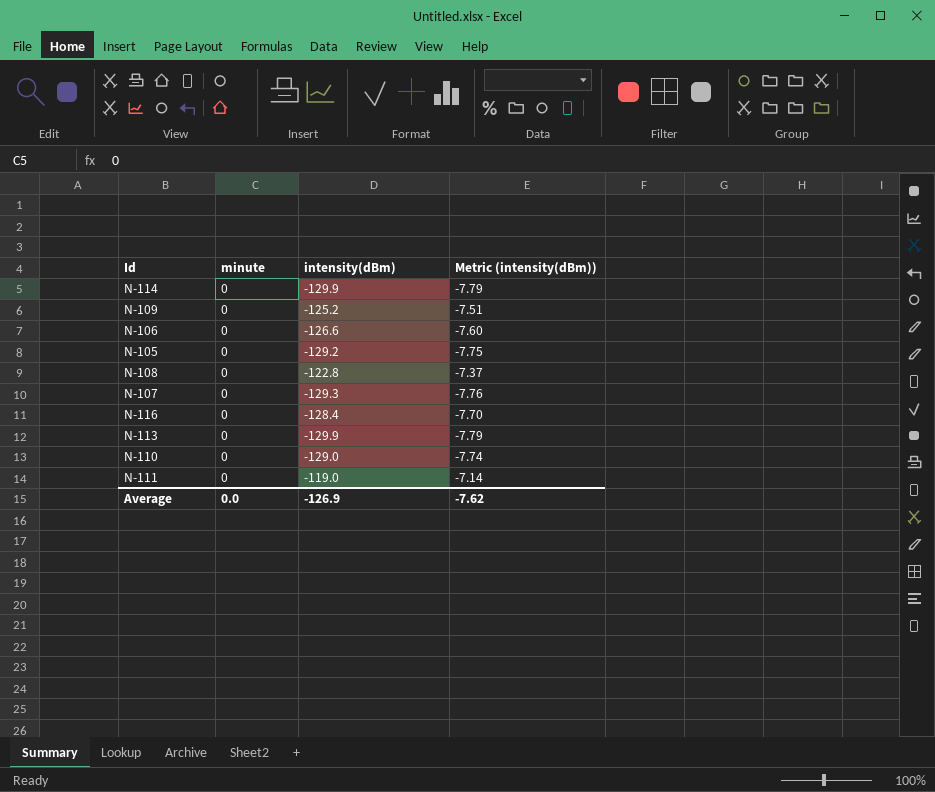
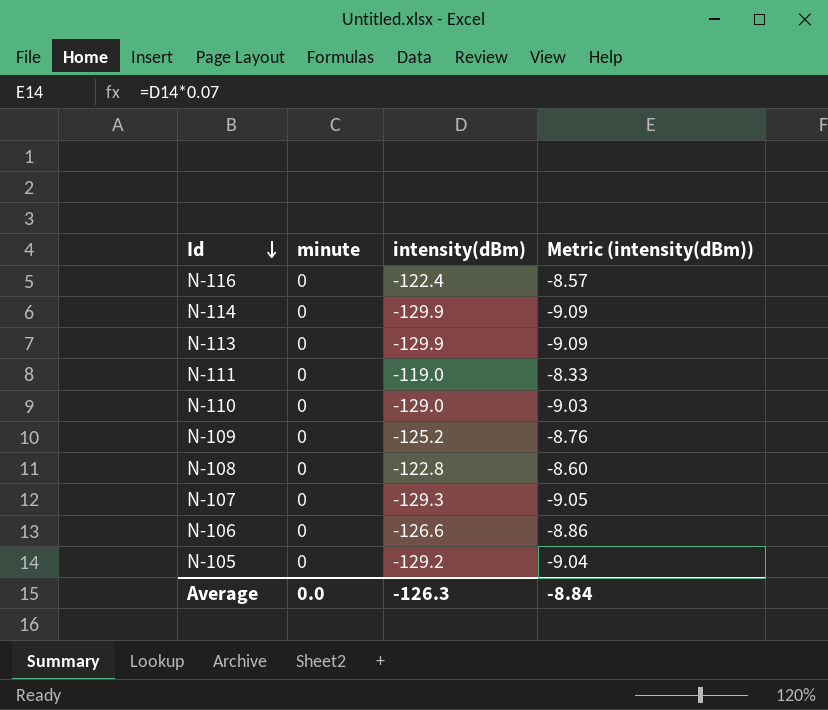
row order: none -> Id descending
column Metric (intensity(dBm)) | formula: [intensity(dBm)] * 0.06 -> [intensity(dBm)] * 0.07
N-116 | intensity(dBm): -128.4 -> -122.4
Average | intensity(dBm): -126.9 -> -126.3
Average | Metric (intensity(dBm)): -7.62 -> -8.84

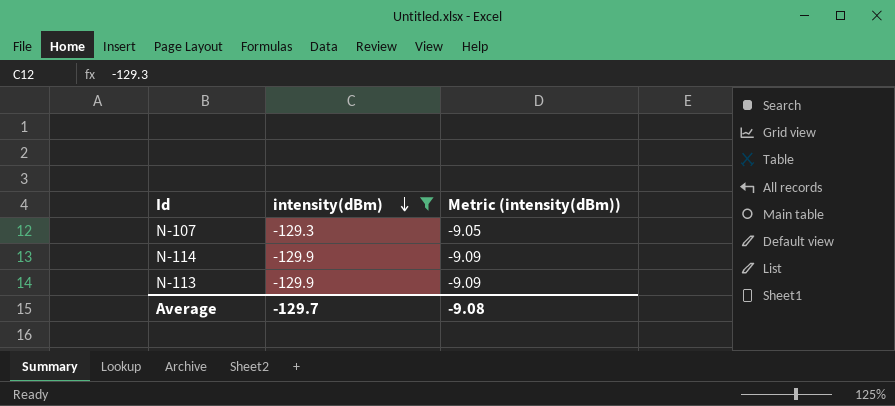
filter: none -> intensity(dBm) <= -129.3
row order: Id descending -> intensity(dBm) descending
column minute | position: 2 -> none
Average | intensity(dBm): -126.3 -> -129.7
Average | Metric (intensity(dBm)): -8.84 -> -9.08

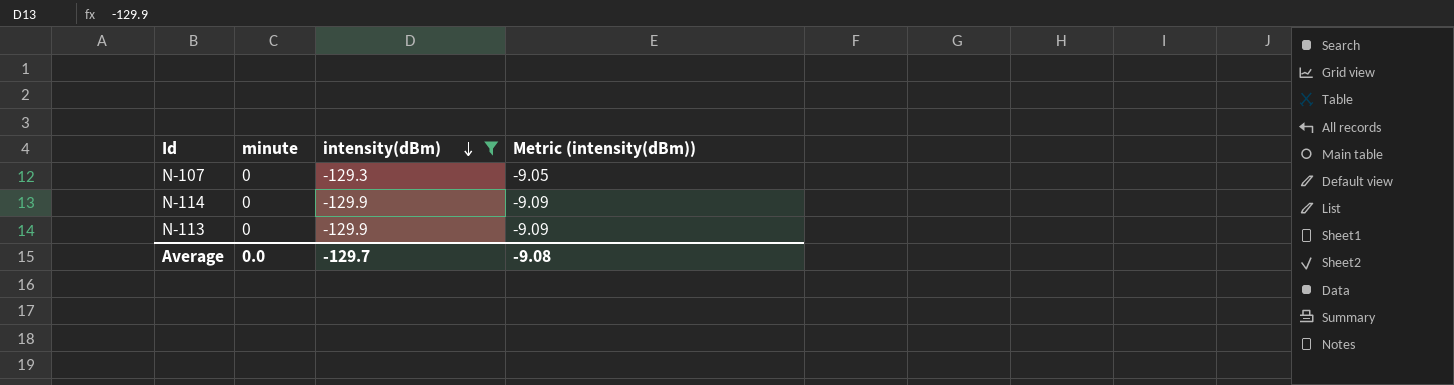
column minute | position: none -> 2

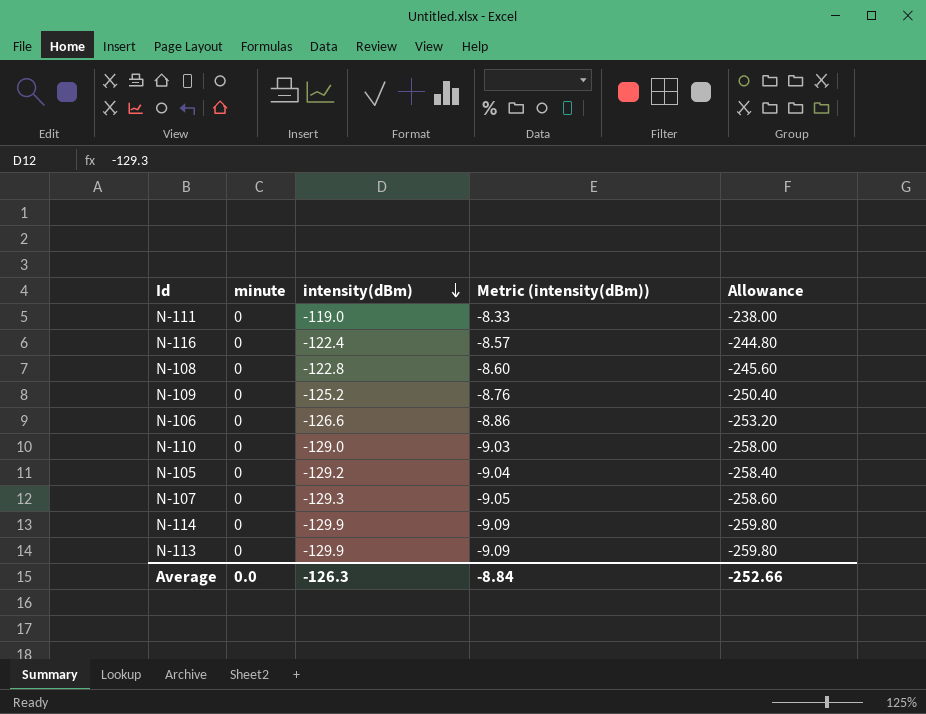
filter: intensity(dBm) <= -129.3 -> none
column Allowance | formula: none -> [intensity(dBm)] * 2
Average | intensity(dBm): -129.7 -> -126.3
Average | Metric (intensity(dBm)): -9.08 -> -8.84

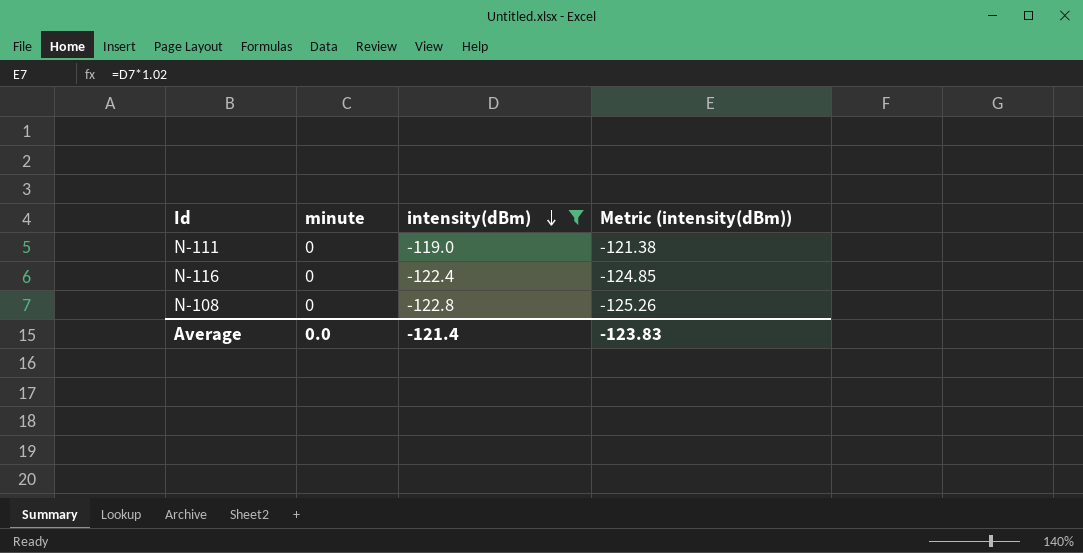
filter: none -> intensity(dBm) >= -122.8
column Allowance | formula: [intensity(dBm)] * 2 -> none
column Metric (intensity(dBm)) | formula: [intensity(dBm)] * 0.07 -> [intensity(dBm)] * 1.02
Average | intensity(dBm): -126.3 -> -121.4
Average | Metric (intensity(dBm)): -8.84 -> -123.83

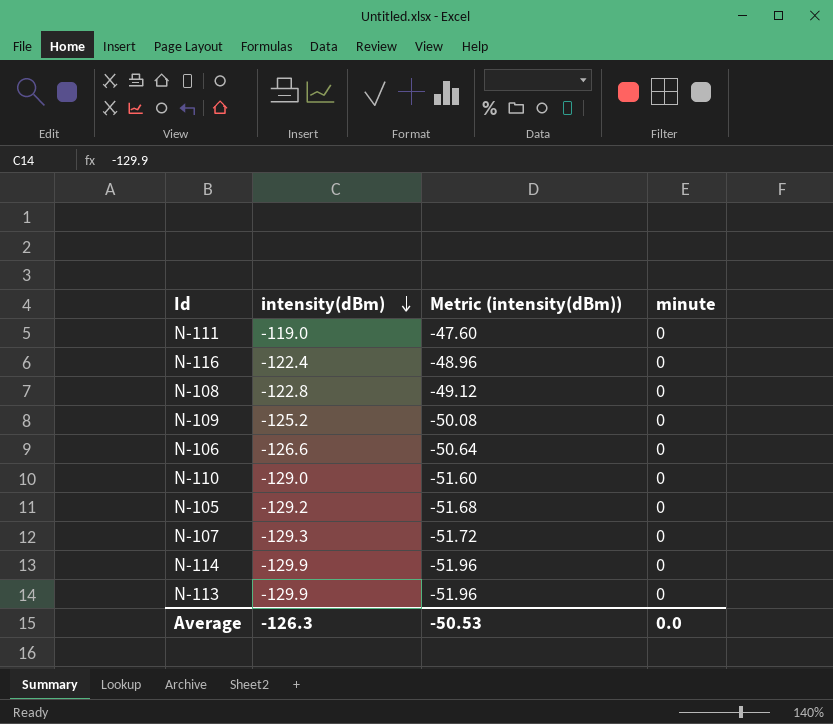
filter: intensity(dBm) >= -122.8 -> none
column Metric (intensity(dBm)) | formula: [intensity(dBm)] * 1.02 -> [intensity(dBm)] * 0.4
column minute | position: 2 -> 4
Average | intensity(dBm): -121.4 -> -126.3
Average | Metric (intensity(dBm)): -123.83 -> -50.53

